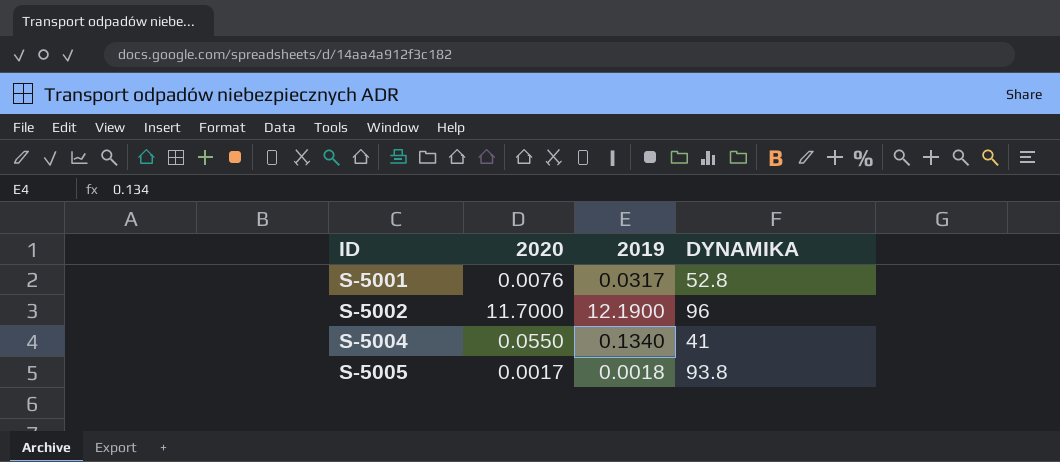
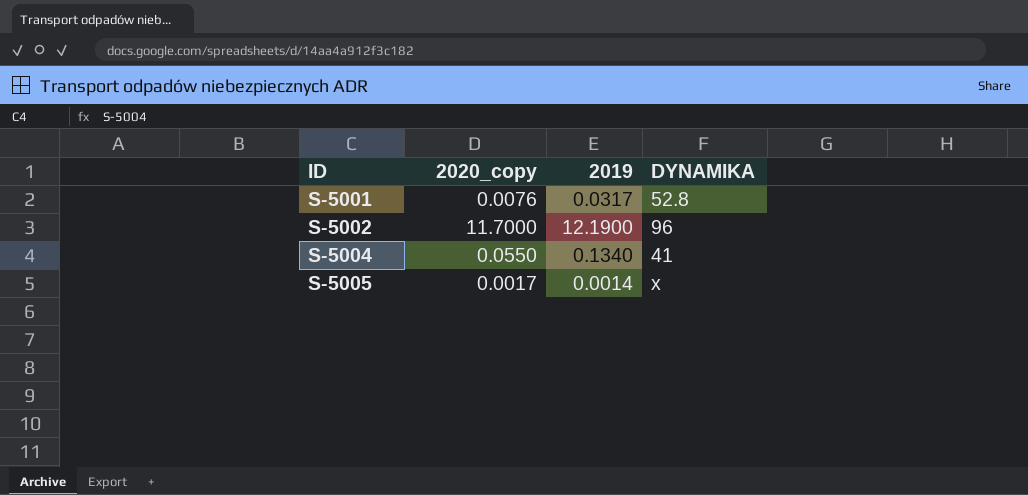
column name: 2020 -> 2020_copy
S-5005 | 2019: 0.0018 -> 0.0014
S-5005 | DYNAMIKA: 93.8 -> x

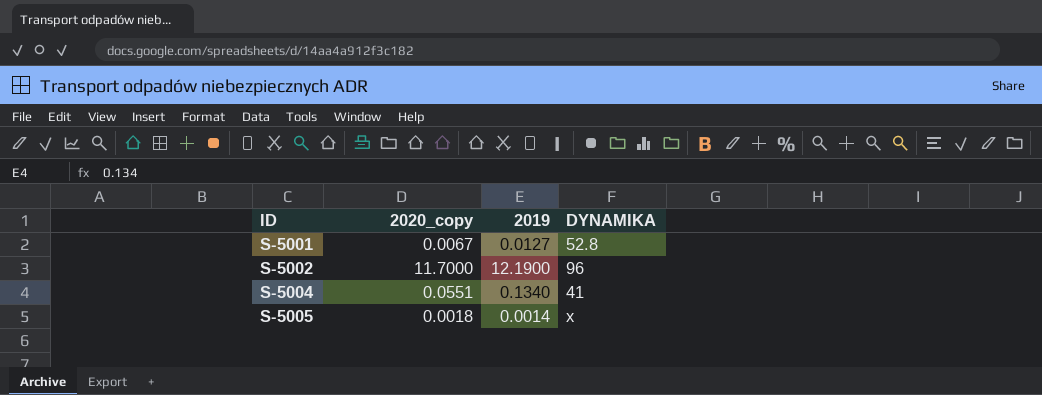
S-5001 | 2020_copy: 0.0076 -> 0.0067
S-5001 | 2019: 0.0317 -> 0.0127
S-5004 | 2020_copy: 0.0550 -> 0.0551
S-5005 | 2020_copy: 0.0017 -> 0.0018

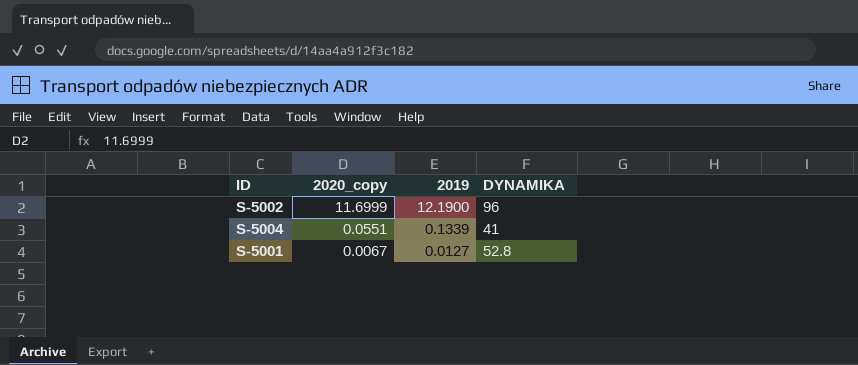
row order: ID ascending -> 2020_copy descending
row S-5005: 0.0018 | 0.0014 | x -> none
S-5002 | 2020_copy: 11.7000 -> 11.6999
S-5004 | 2019: 0.1340 -> 0.1339

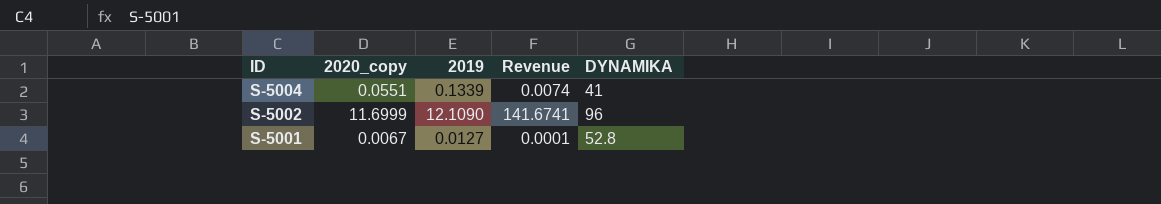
row order: 2020_copy descending -> ID descending
column Revenue | formula: none -> [2020_copy] * [2019]
S-5002 | 2019: 12.1900 -> 12.1090

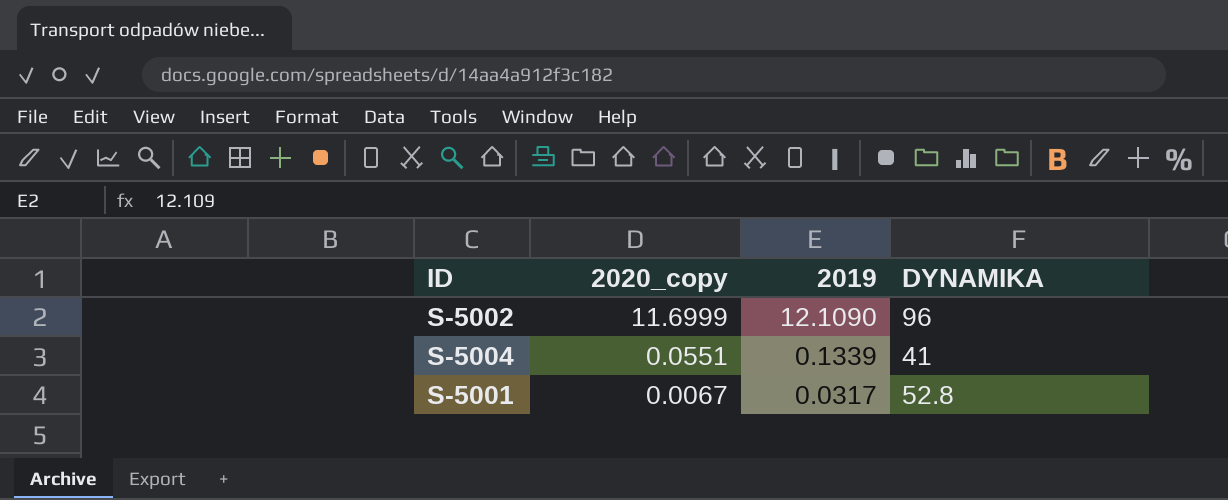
row order: ID descending -> 2020_copy descending
column Revenue | formula: [2020_copy] * [2019] -> none
S-5001 | 2019: 0.0127 -> 0.0317

